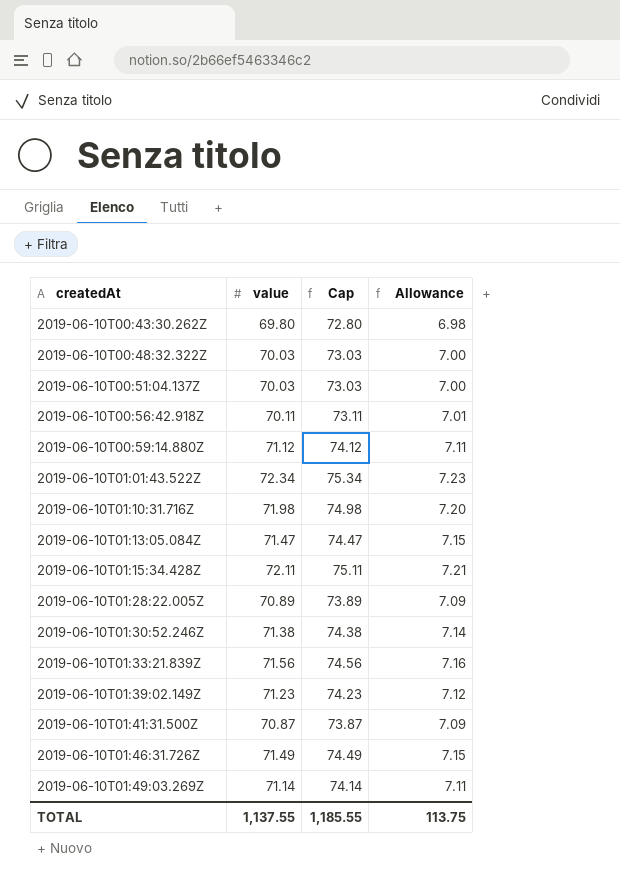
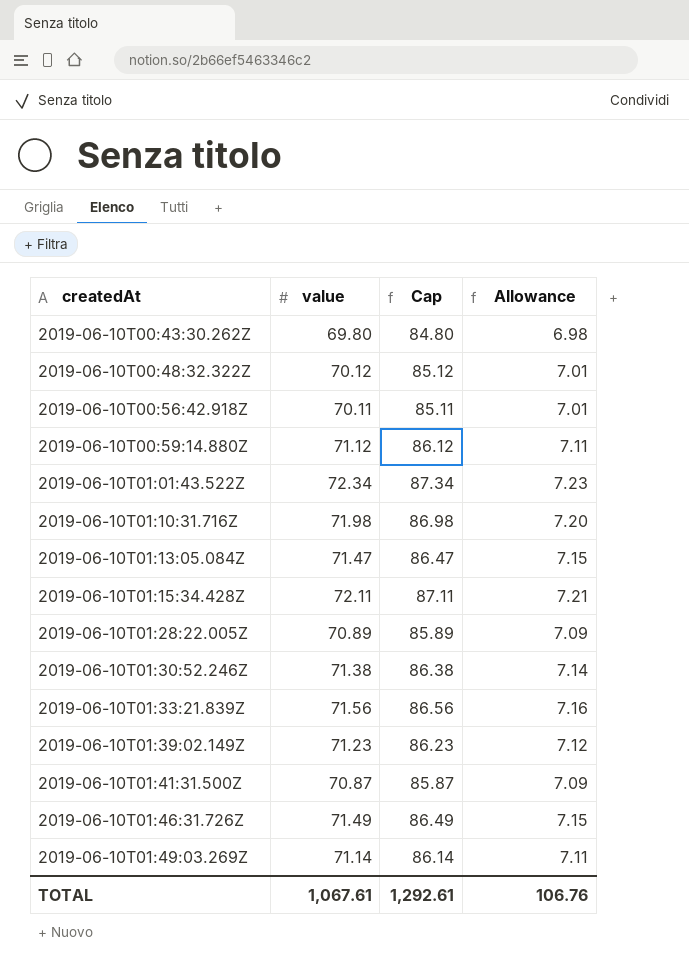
column Cap | formula: [value] + 3 -> [value] + 15
row 2019-06-10T00:51:04.137Z: 70.03 | 73.03 | 7.00 -> none
2019-06-10T00:48:32.322Z | value: 70.03 -> 70.12
2019-06-10T00:48:32.322Z | Allowance: 7.00 -> 7.01
TOTAL | value: 1,137.55 -> 1,067.61
TOTAL | Cap: 1,185.55 -> 1,292.61
TOTAL | Allowance: 113.75 -> 106.76

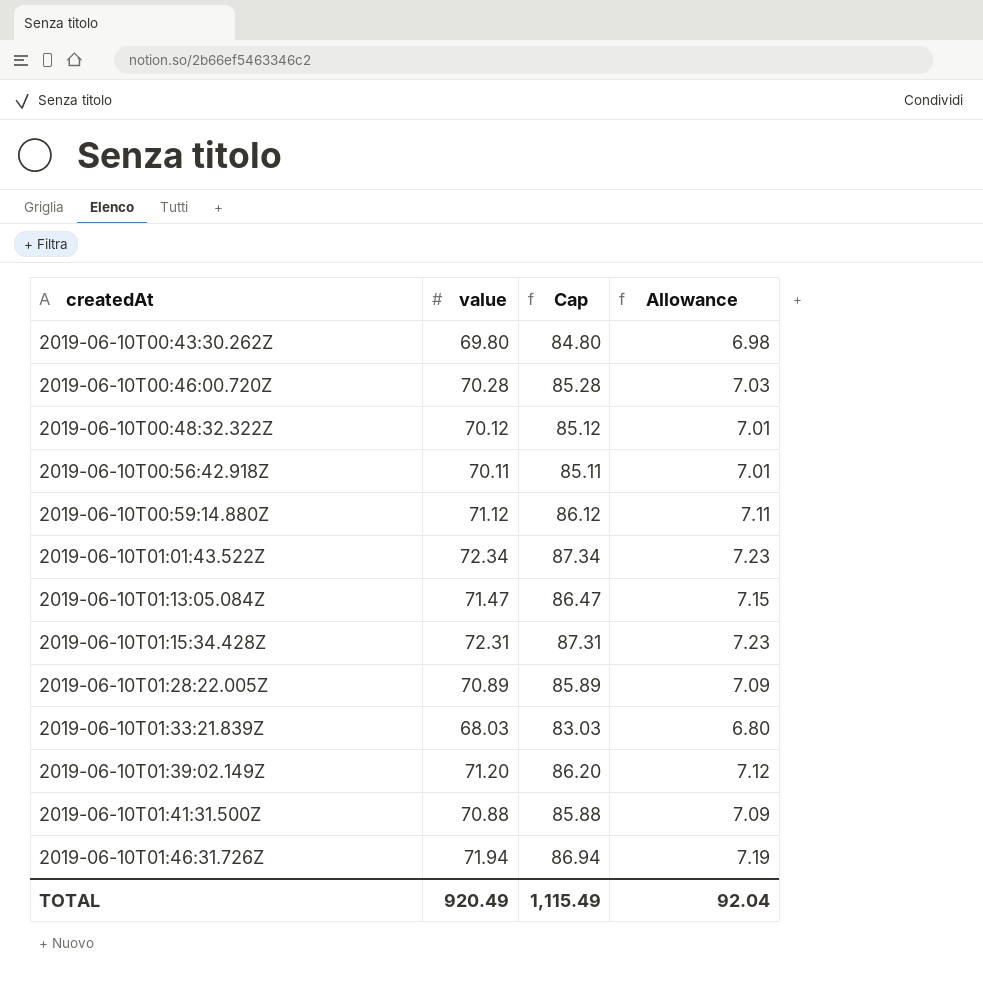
row 2019-06-10T01:10:31.716Z: 71.98 | 86.98 | 7.20 -> none
row 2019-06-10T01:30:52.246Z: 71.38 | 86.38 | 7.14 -> none
row 2019-06-10T01:49:03.269Z: 71.14 | 86.14 | 7.11 -> none
row 2019-06-10T00:46:00.720Z: none -> 70.28 | 85.28 | 7.03
2019-06-10T01:15:34.428Z | value: 72.11 -> 72.31
2019-06-10T01:15:34.428Z | Cap: 87.11 -> 87.31
2019-06-10T01:15:34.428Z | Allowance: 7.21 -> 7.23
2019-06-10T01:33:21.839Z | value: 71.56 -> 68.03
2019-06-10T01:33:21.839Z | Cap: 86.56 -> 83.03
2019-06-10T01:33:21.839Z | Allowance: 7.16 -> 6.80
2019-06-10T01:39:02.149Z | value: 71.23 -> 71.20
2019-06-10T01:39:02.149Z | Cap: 86.23 -> 86.20
2019-06-10T01:41:31.500Z | value: 70.87 -> 70.88
2019-06-10T01:41:31.500Z | Cap: 85.87 -> 85.88
2019-06-10T01:46:31.726Z | value: 71.49 -> 71.94
2019-06-10T01:46:31.726Z | Cap: 86.49 -> 86.94
2019-06-10T01:46:31.726Z | Allowance: 7.15 -> 7.19
TOTAL | value: 1,067.61 -> 920.49
TOTAL | Cap: 1,292.61 -> 1,115.49
TOTAL | Allowance: 106.76 -> 92.04

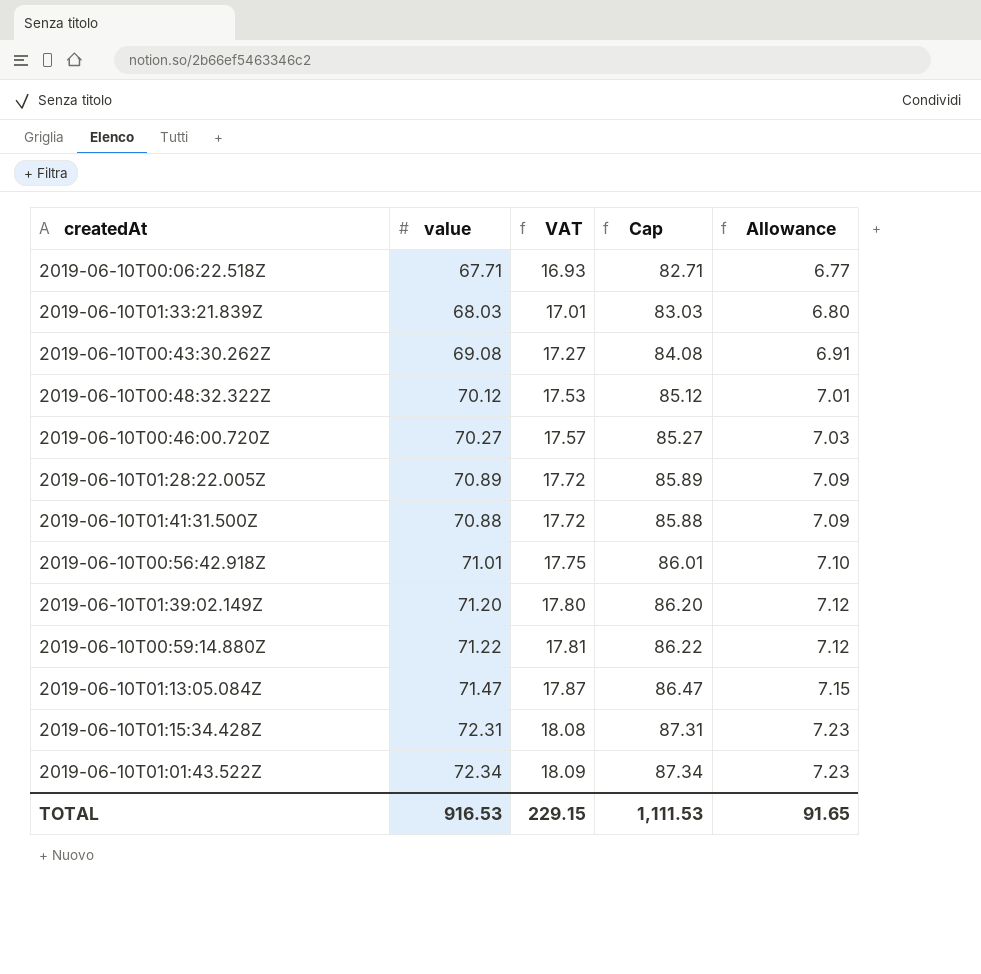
row order: createdAt ascending -> VAT ascending
column VAT | formula: none -> [value] * 0.25
row 2019-06-10T01:46:31.726Z: 71.94 | 86.94 | 7.19 -> none
row 2019-06-10T00:06:22.518Z: none -> 67.71 | 16.93 | 82.71 | 6.77
2019-06-10T00:43:30.262Z | value: 69.80 -> 69.08
2019-06-10T00:43:30.262Z | Cap: 84.80 -> 84.08
2019-06-10T00:43:30.262Z | Allowance: 6.98 -> 6.91
2019-06-10T00:46:00.720Z | value: 70.28 -> 70.27
2019-06-10T00:46:00.720Z | Cap: 85.28 -> 85.27
2019-06-10T00:56:42.918Z | value: 70.11 -> 71.01
2019-06-10T00:56:42.918Z | Cap: 85.11 -> 86.01
2019-06-10T00:56:42.918Z | Allowance: 7.01 -> 7.10
2019-06-10T00:59:14.880Z | value: 71.12 -> 71.22
2019-06-10T00:59:14.880Z | Cap: 86.12 -> 86.22
2019-06-10T00:59:14.880Z | Allowance: 7.11 -> 7.12
TOTAL | value: 920.49 -> 916.53
TOTAL | Cap: 1,115.49 -> 1,111.53
TOTAL | Allowance: 92.04 -> 91.65

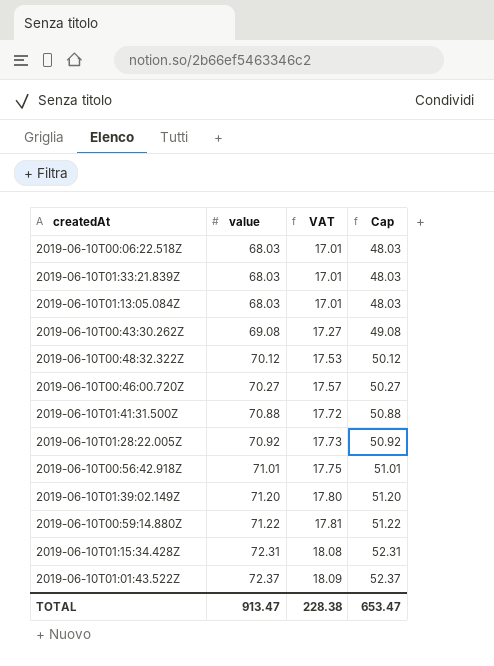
row order: VAT ascending -> value ascending
column Allowance | formula: [value] * 0.1 -> none
column Cap | formula: [value] + 15 -> [value] - 20
2019-06-10T00:06:22.518Z | value: 67.71 -> 68.03
2019-06-10T00:06:22.518Z | VAT: 16.93 -> 17.01
2019-06-10T01:13:05.084Z | value: 71.47 -> 68.03
2019-06-10T01:13:05.084Z | VAT: 17.87 -> 17.01
2019-06-10T01:28:22.005Z | value: 70.89 -> 70.92
2019-06-10T01:28:22.005Z | VAT: 17.72 -> 17.73
2019-06-10T01:01:43.522Z | value: 72.34 -> 72.37
TOTAL | value: 916.53 -> 913.47
TOTAL | VAT: 229.15 -> 228.38
TOTAL | Cap: 1,111.53 -> 653.47

